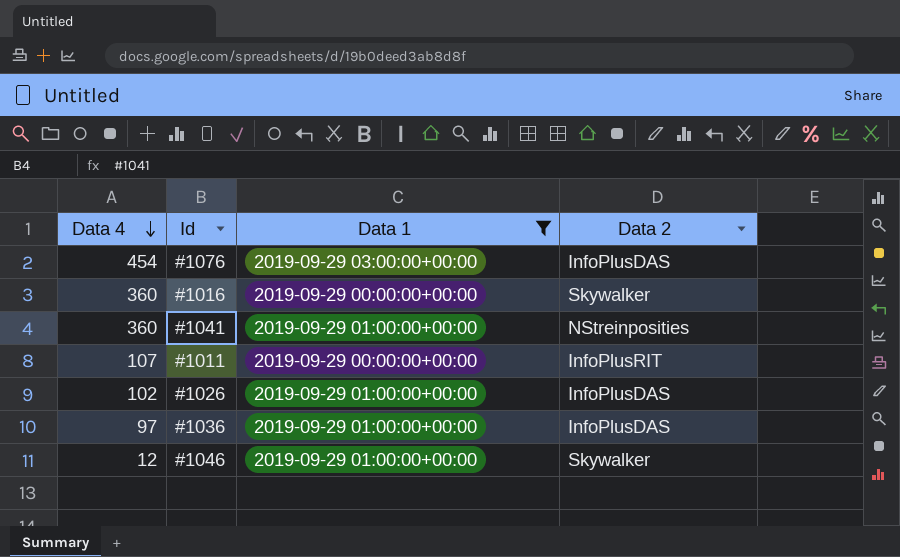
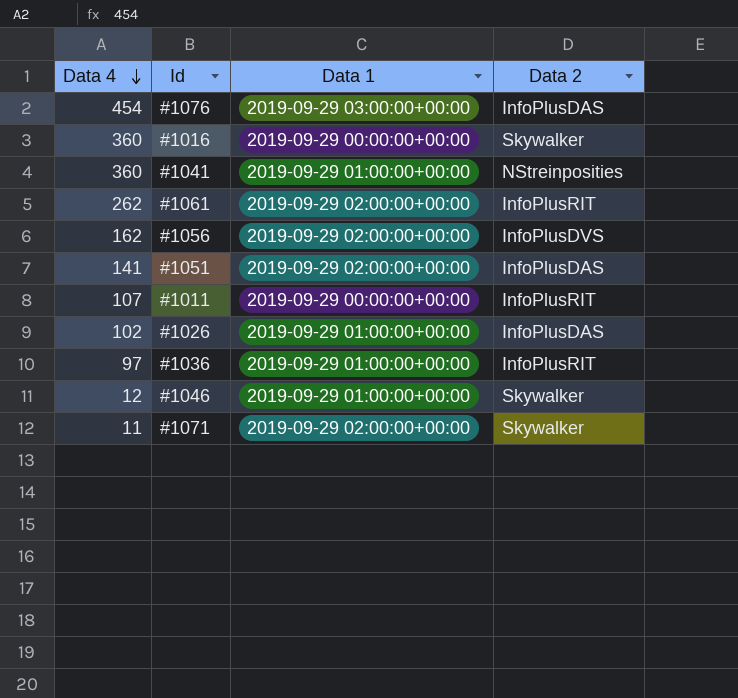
filter: Data 1 != 2019-09-29 02:00:00+00:00 -> none
#1036 | Data 2: InfoPlusDAS -> InfoPlusRIT

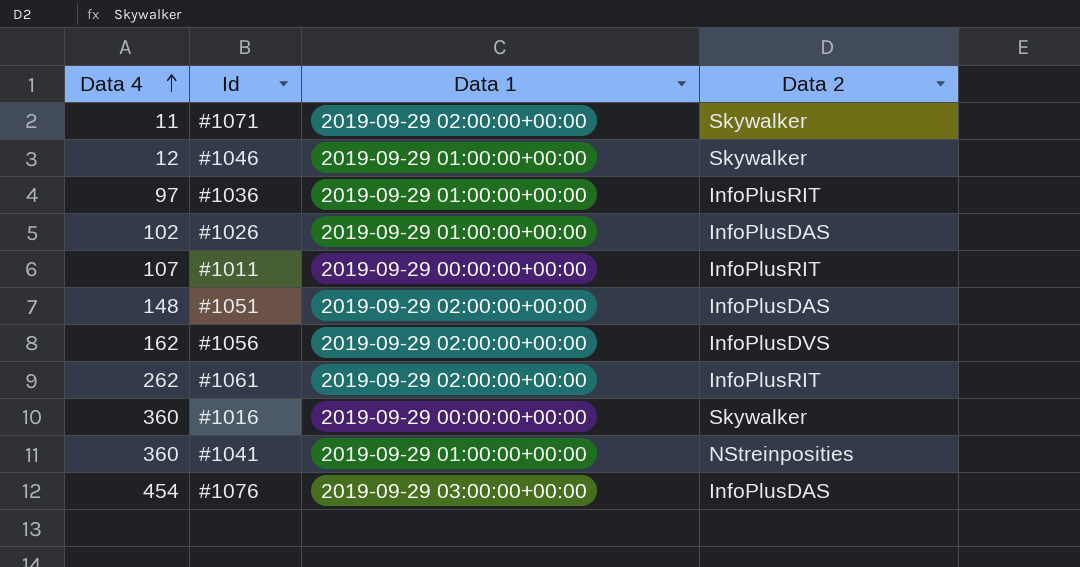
row order: Data 4 descending -> Data 4 ascending
#1051 | Data 4: 141 -> 148

